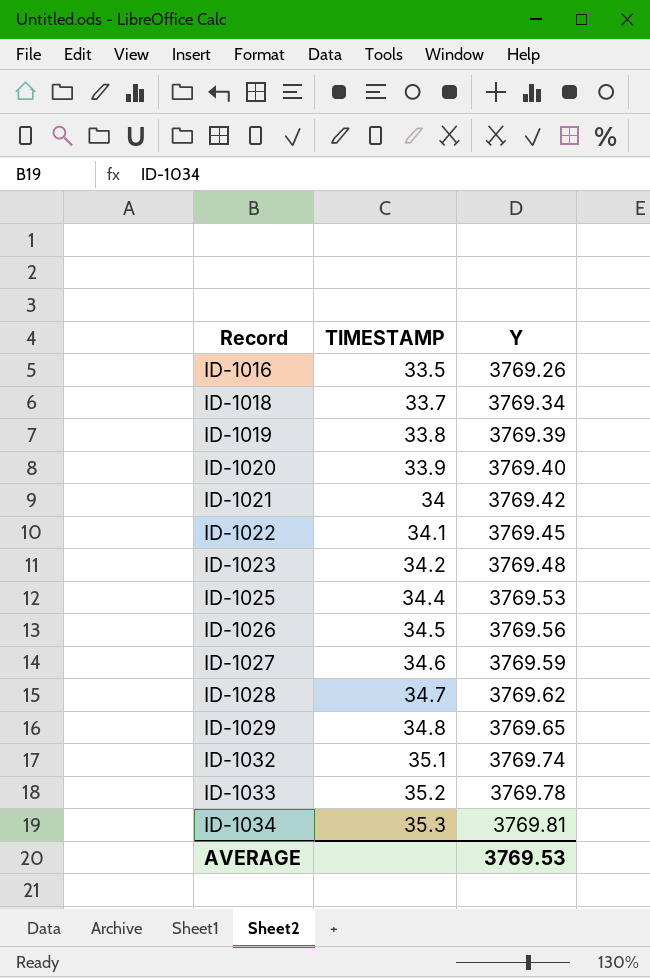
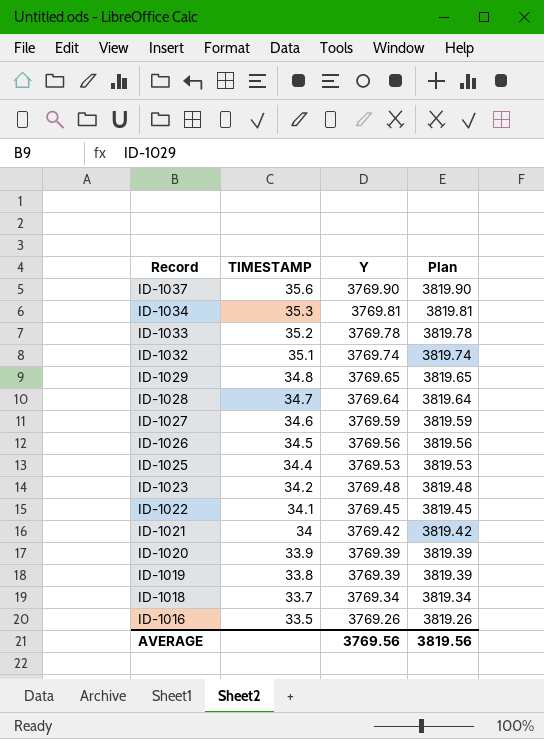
row order: Record ascending -> Record descending
column Plan | formula: none -> [Y] + 50
row ID-1037: none -> 35.6 | 3769.90 | 3819.90
ID-1028 | Y: 3769.62 -> 3769.64
ID-1020 | Y: 3769.40 -> 3769.39
AVERAGE | Y: 3769.53 -> 3769.56

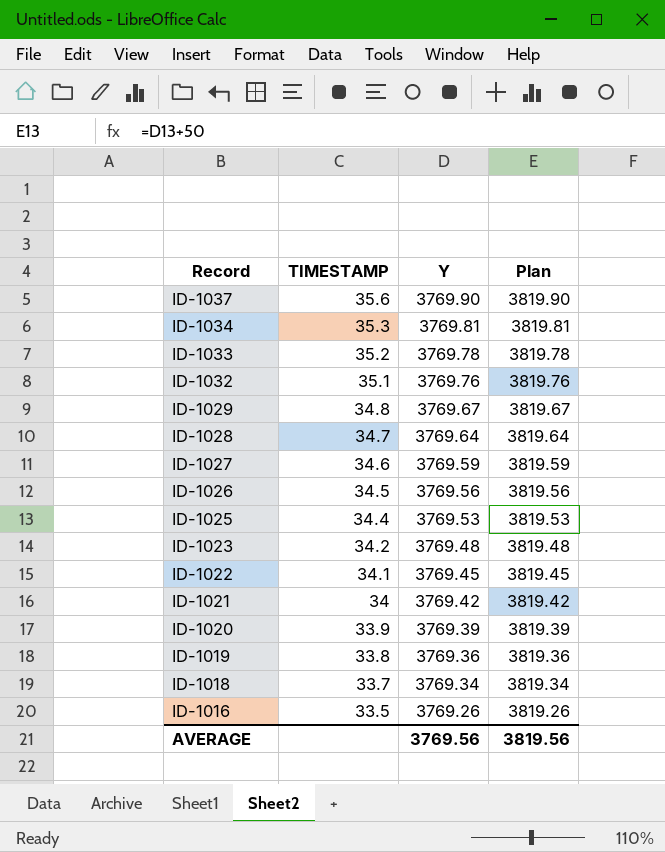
ID-1032 | Y: 3769.74 -> 3769.76
ID-1032 | Plan: 3819.74 -> 3819.76
ID-1029 | Y: 3769.65 -> 3769.67
ID-1029 | Plan: 3819.65 -> 3819.67
ID-1019 | Y: 3769.39 -> 3769.36
ID-1019 | Plan: 3819.39 -> 3819.36

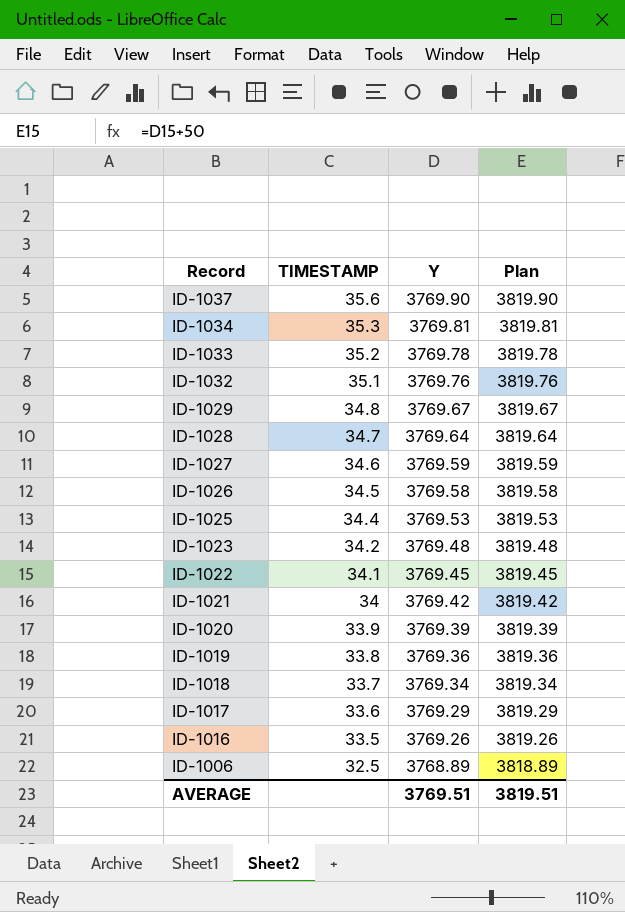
ID-1026 | Y: 3769.56 -> 3769.58
ID-1026 | Plan: 3819.56 -> 3819.58
row ID-1017: none -> 33.6 | 3769.29 | 3819.29
row ID-1006: none -> 32.5 | 3768.89 | 3818.89
AVERAGE | Y: 3769.56 -> 3769.51
AVERAGE | Plan: 3819.56 -> 3819.51

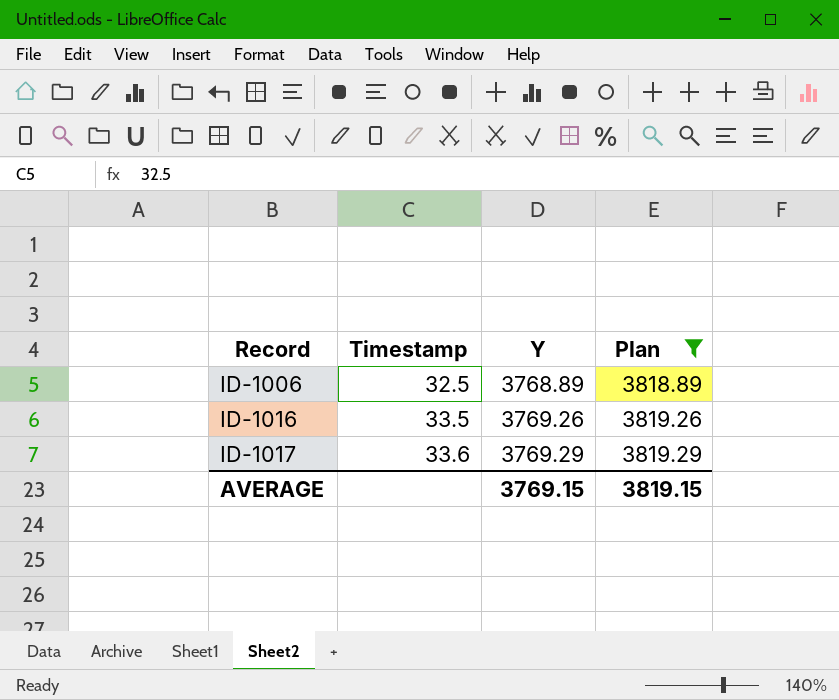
filter: none -> Plan <= 3819.29
row order: Record descending -> Record ascending
column name: TIMESTAMP -> Timestamp
AVERAGE | Y: 3769.51 -> 3769.15
AVERAGE | Plan: 3819.51 -> 3819.15

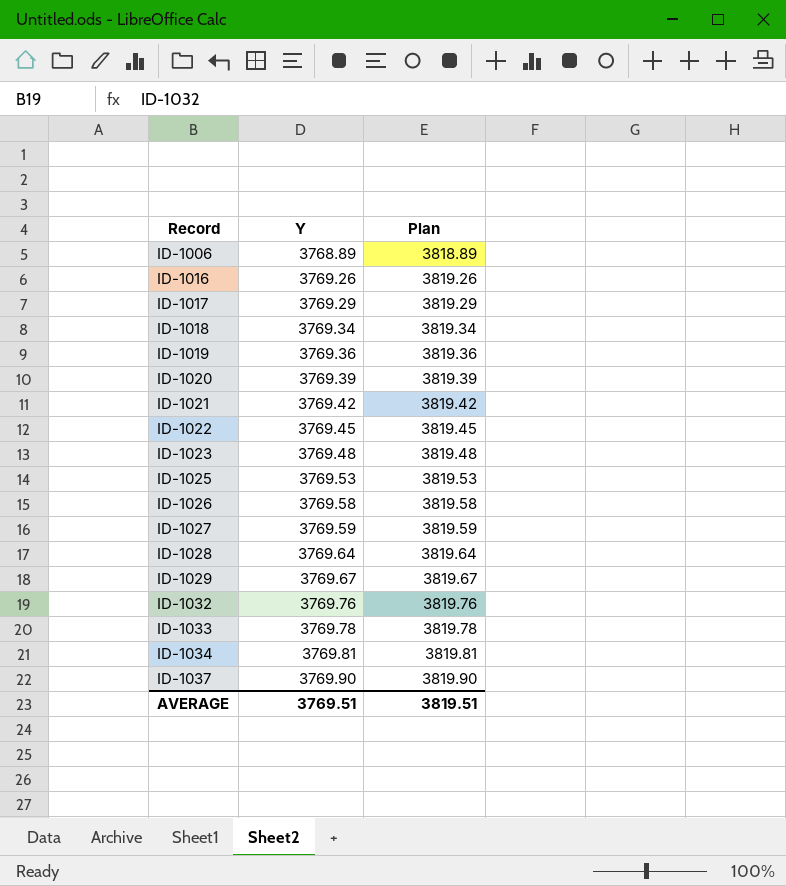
filter: Plan <= 3819.29 -> none
column Timestamp | position: 2 -> none
AVERAGE | Y: 3769.15 -> 3769.51
AVERAGE | Plan: 3819.15 -> 3819.51

